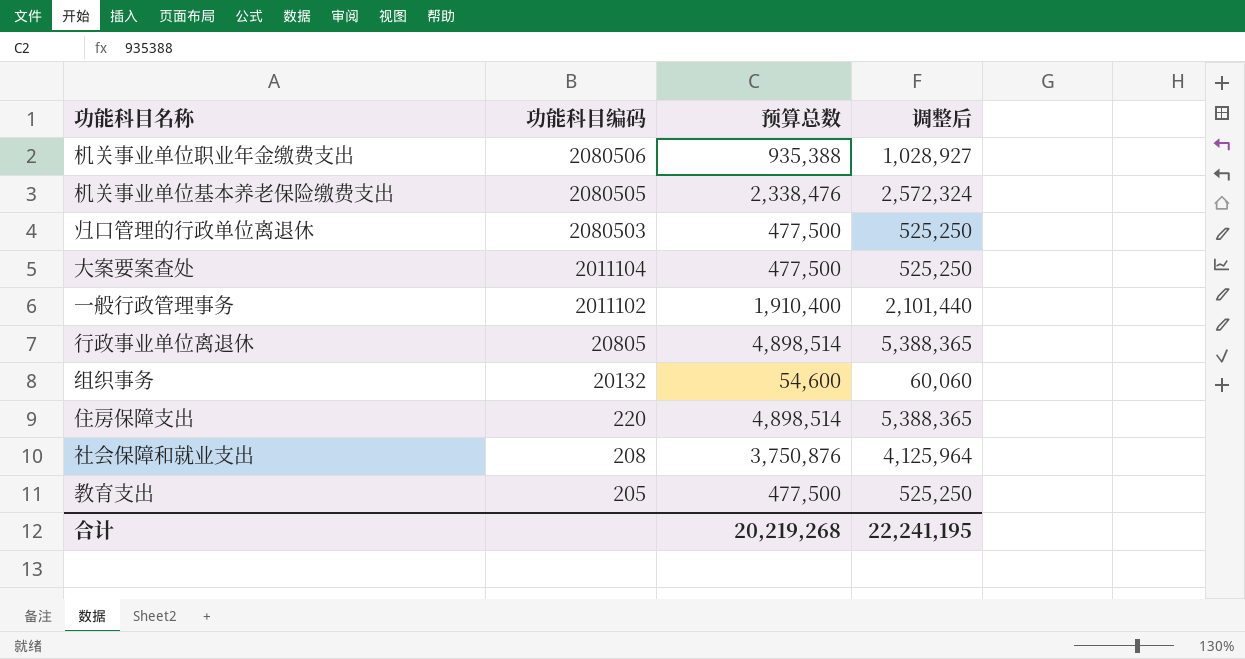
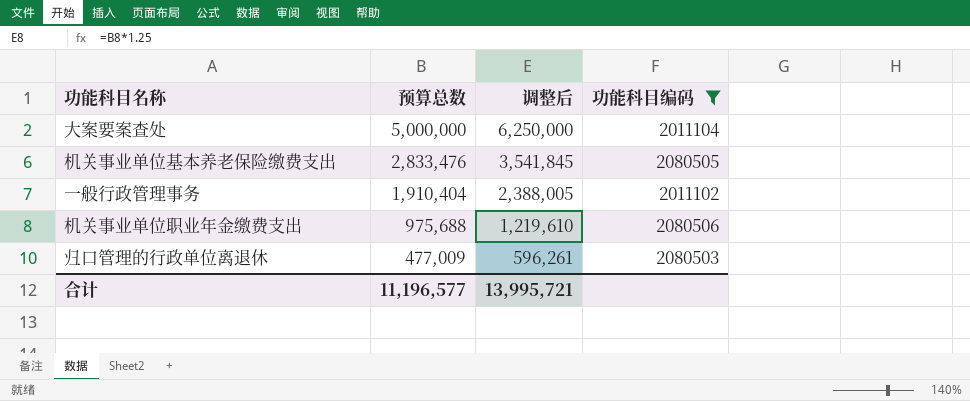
filter: none -> 功能科目编码 >= 2011102
row order: 功能科目编码 descending -> 预算总数 descending
column 调整后 | formula: [预算总数] * 1.1 -> [预算总数] * 1.25
column 功能科目编码 | position: 2 -> 4
大案要案查处 | 预算总数: 477,500 -> 5,000,000
机关事业单位基本养老保险缴费支出 | 预算总数: 2,338,476 -> 2,833,476
一般行政管理事务 | 预算总数: 1,910,400 -> 1,910,404
机关事业单位职业年金缴费支出 | 预算总数: 935,388 -> 975,688
归口管理的行政单位离退休 | 预算总数: 477,500 -> 477,009
合计 | 预算总数: 20,219,268 -> 11,196,577
合计 | 调整后: 22,241,195 -> 13,995,721

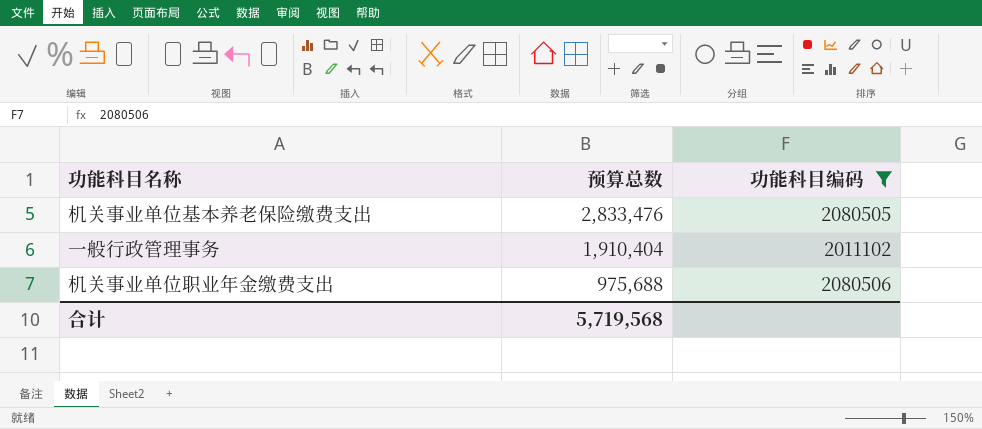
column 调整后 | formula: [预算总数] * 1.25 -> none
row 大案要案查处: 5,000,000 | 6,250,000 | 2011104 -> none
row 归口管理的行政单位离退休: 477,009 | 596,261 | 2080503 -> none
合计 | 预算总数: 11,196,577 -> 5,719,568

